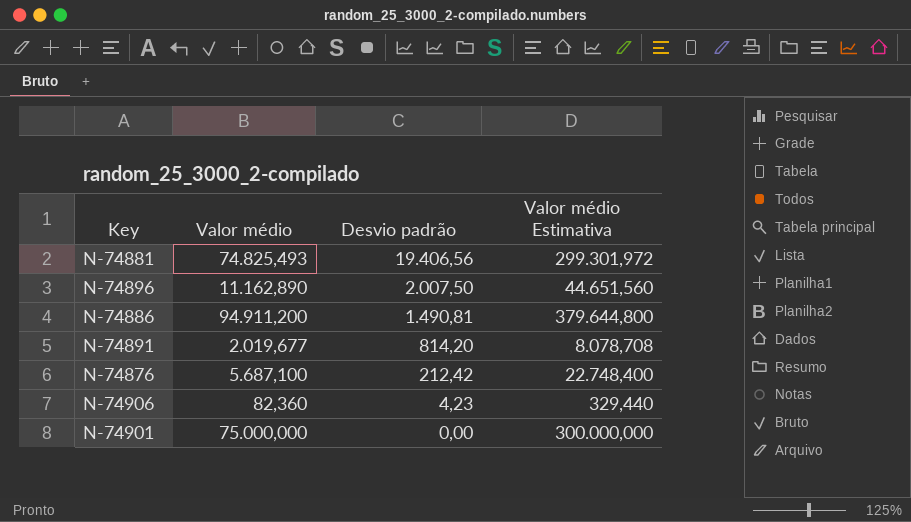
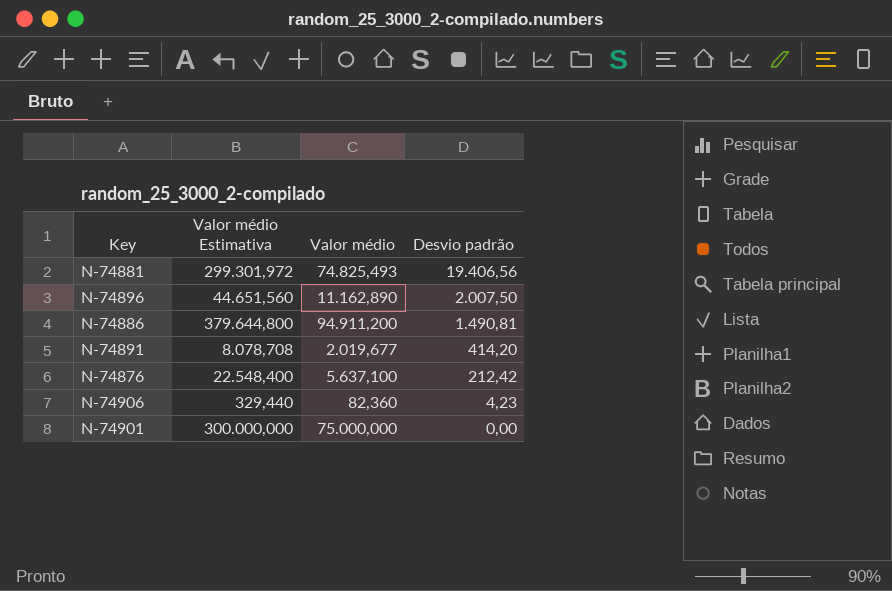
column Valor médio Estimativa | position: 4 -> 2
N-74891 | Desvio padrão: 814,20 -> 414,20
N-74876 | Valor médio Estimativa: 22.748,400 -> 22.548,400
N-74876 | Valor médio: 5.687,100 -> 5.637,100

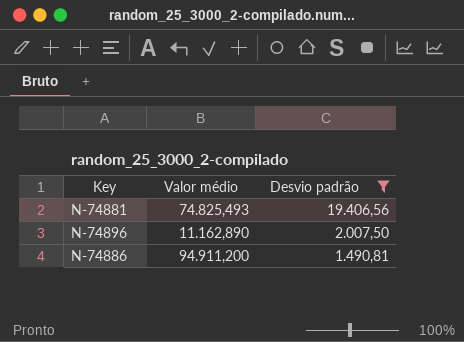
filter: none -> Desvio padrão >= 1.490,81
column Valor médio Estimativa | formula: [Valor médio] * 4 -> none

